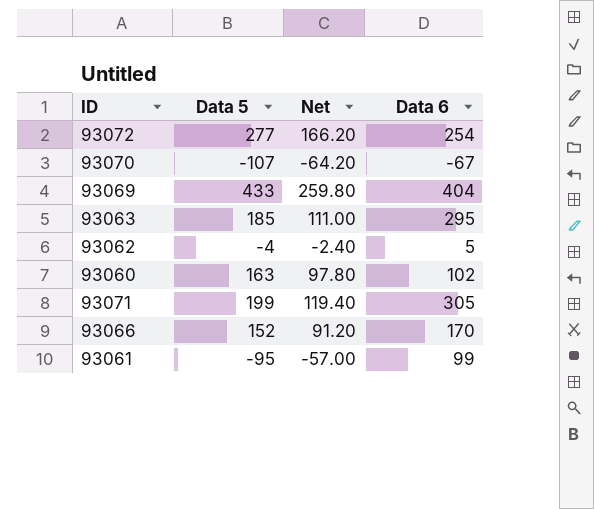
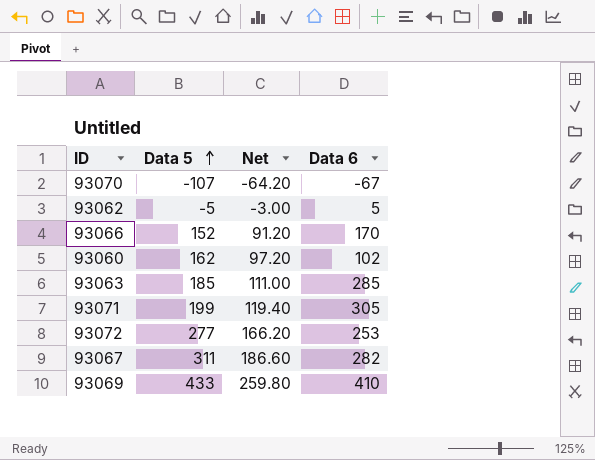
row order: none -> Data 5 ascending
row 93061: -95 | -57.00 | 99 -> none
93062 | Data 5: -4 -> -5
93062 | Net: -2.40 -> -3.00
93060 | Data 5: 163 -> 162
93060 | Net: 97.80 -> 97.20
93063 | Data 6: 295 -> 285
93072 | Data 6: 254 -> 253
row 93067: none -> 311 | 186.60 | 282
93069 | Data 6: 404 -> 410

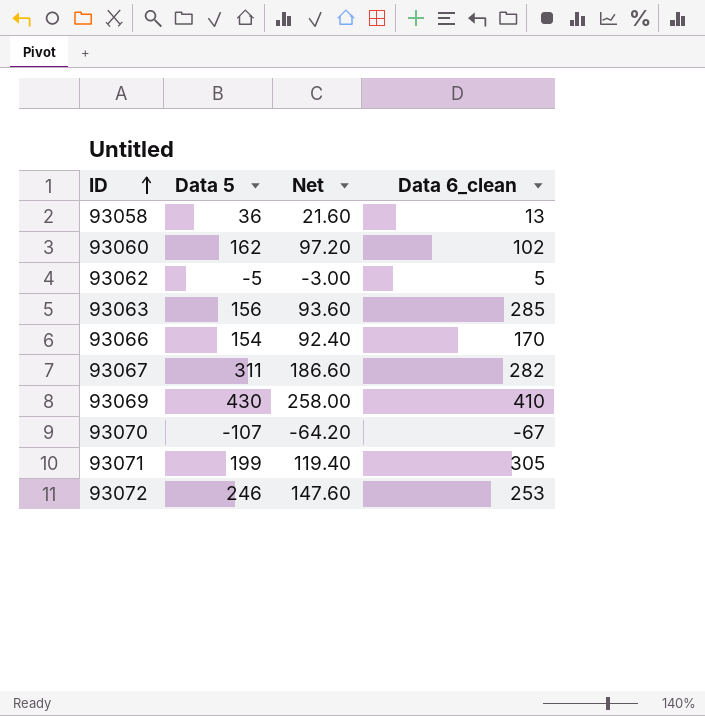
row order: Data 5 ascending -> ID ascending
column name: Data 6 -> Data 6_clean
row 93058: none -> 36 | 21.60 | 13
93063 | Data 5: 185 -> 156
93063 | Net: 111.00 -> 93.60
93066 | Data 5: 152 -> 154
93066 | Net: 91.20 -> 92.40
93069 | Data 5: 433 -> 430
93069 | Net: 259.80 -> 258.00
93072 | Data 5: 277 -> 246
93072 | Net: 166.20 -> 147.60

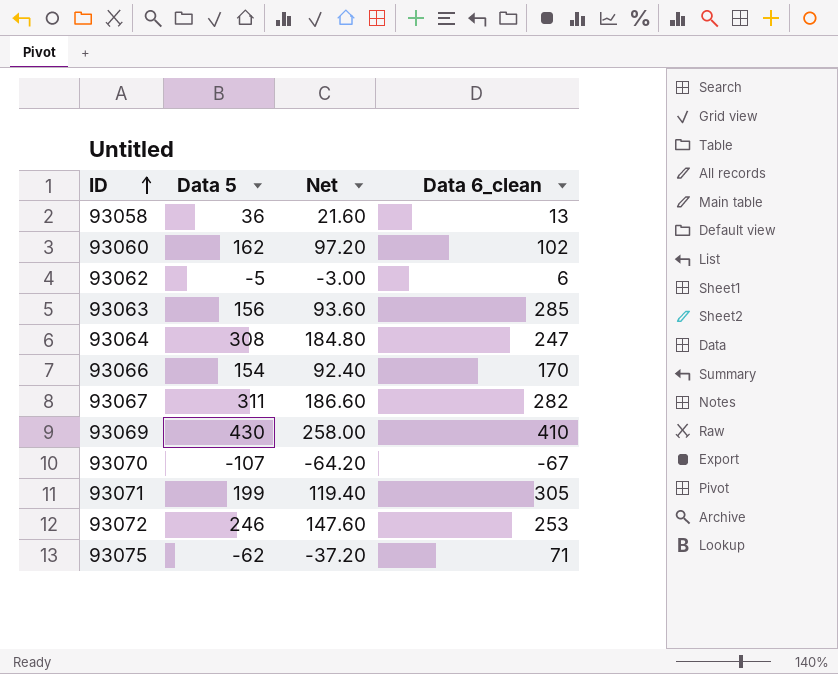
93062 | Data 6_clean: 5 -> 6
row 93064: none -> 308 | 184.80 | 247
row 93075: none -> -62 | -37.20 | 71

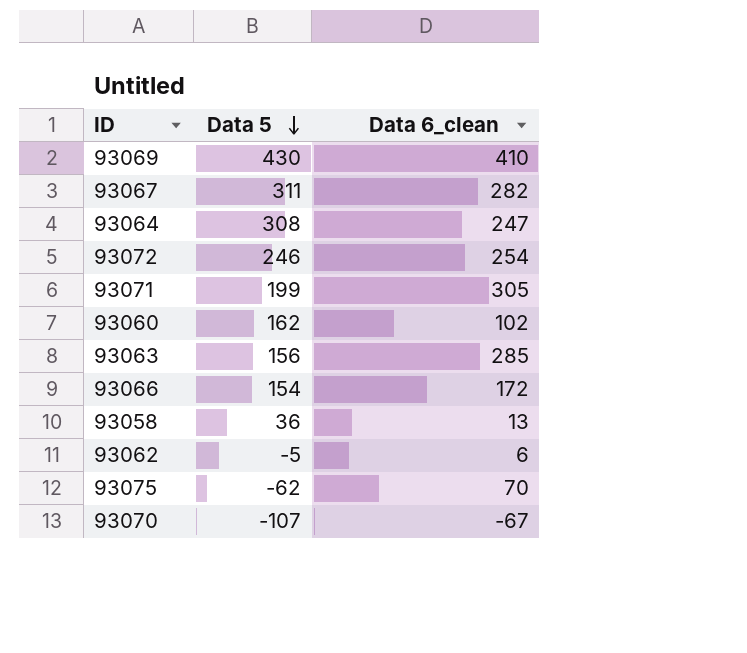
row order: ID ascending -> Data 5 descending
column Net | formula: [Data 5] * 0.6 -> none
93072 | Data 6_clean: 253 -> 254
93066 | Data 6_clean: 170 -> 172
93075 | Data 6_clean: 71 -> 70

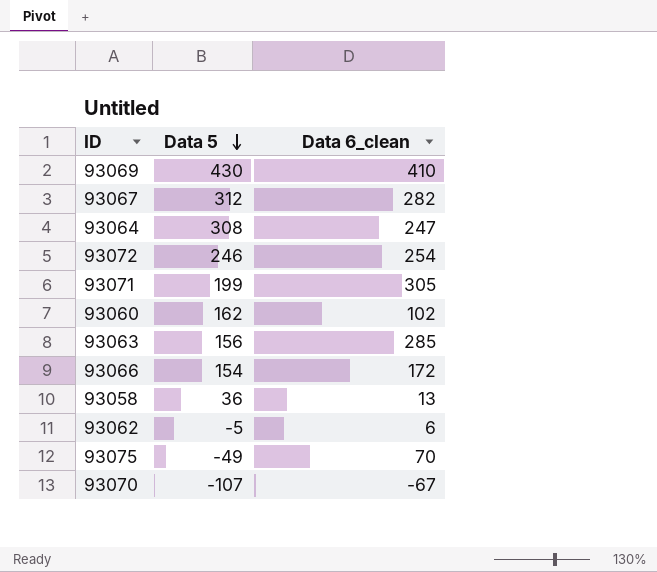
93067 | Data 5: 311 -> 312
93075 | Data 5: -62 -> -49

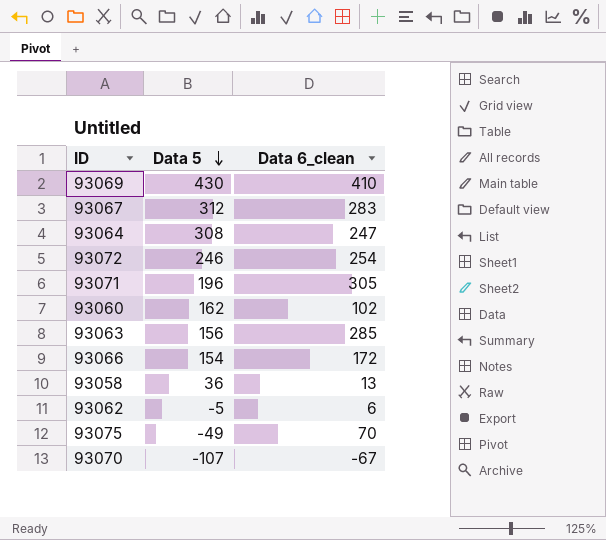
93067 | Data 6_clean: 282 -> 283
93071 | Data 5: 199 -> 196

